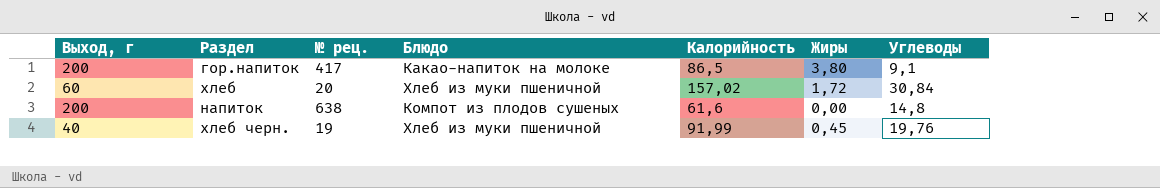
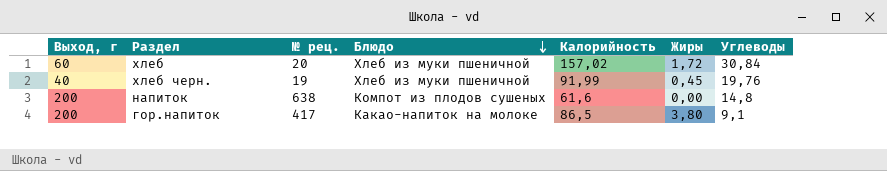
row order: none -> Блюдо descending

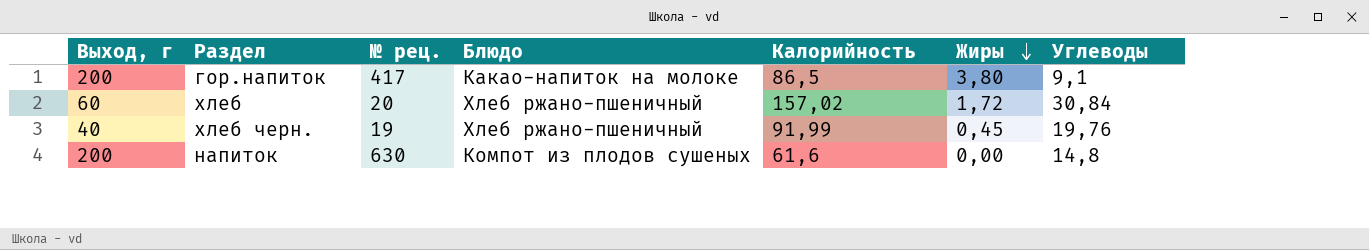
row order: Блюдо descending -> Жиры descending
хлеб | Блюдо: Хлеб из муки пшеничной -> Хлеб ржано-пшеничный
хлеб черн. | Блюдо: Хлеб из муки пшеничной -> Хлеб ржано-пшеничный
напиток | № рец.: 638 -> 630

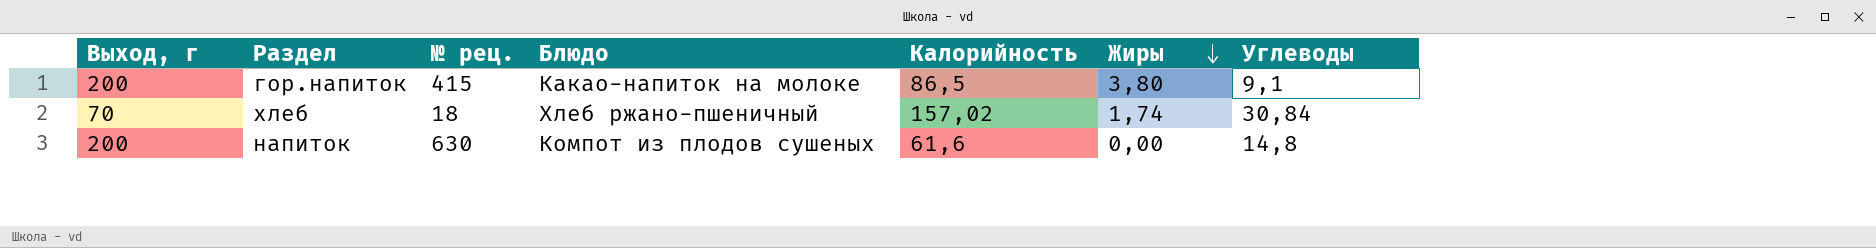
row хлеб черн.: 40 | 19 | Хлеб ржано-пшеничный | 91,99 | 0,45 | 19,76 -> none
гор.напиток | № рец.: 417 -> 415
хлеб | Выход, г: 60 -> 70
хлеб | № рец.: 20 -> 18
хлеб | Жиры: 1,72 -> 1,74

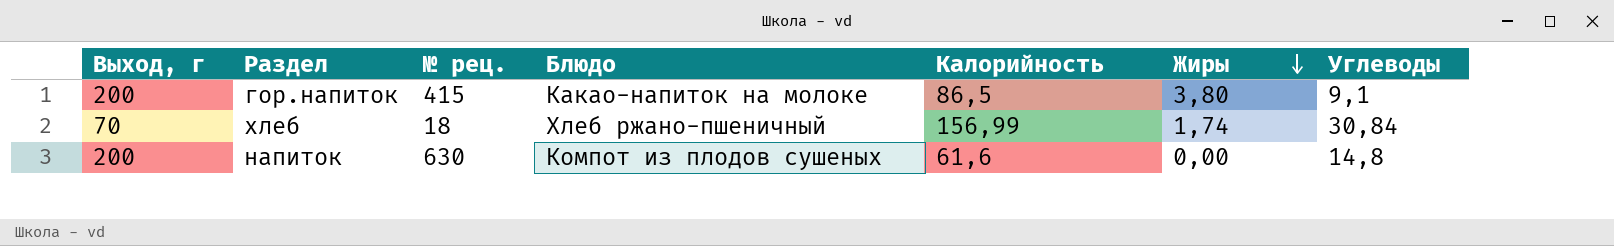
хлеб | Калорийность: 157,02 -> 156,99

